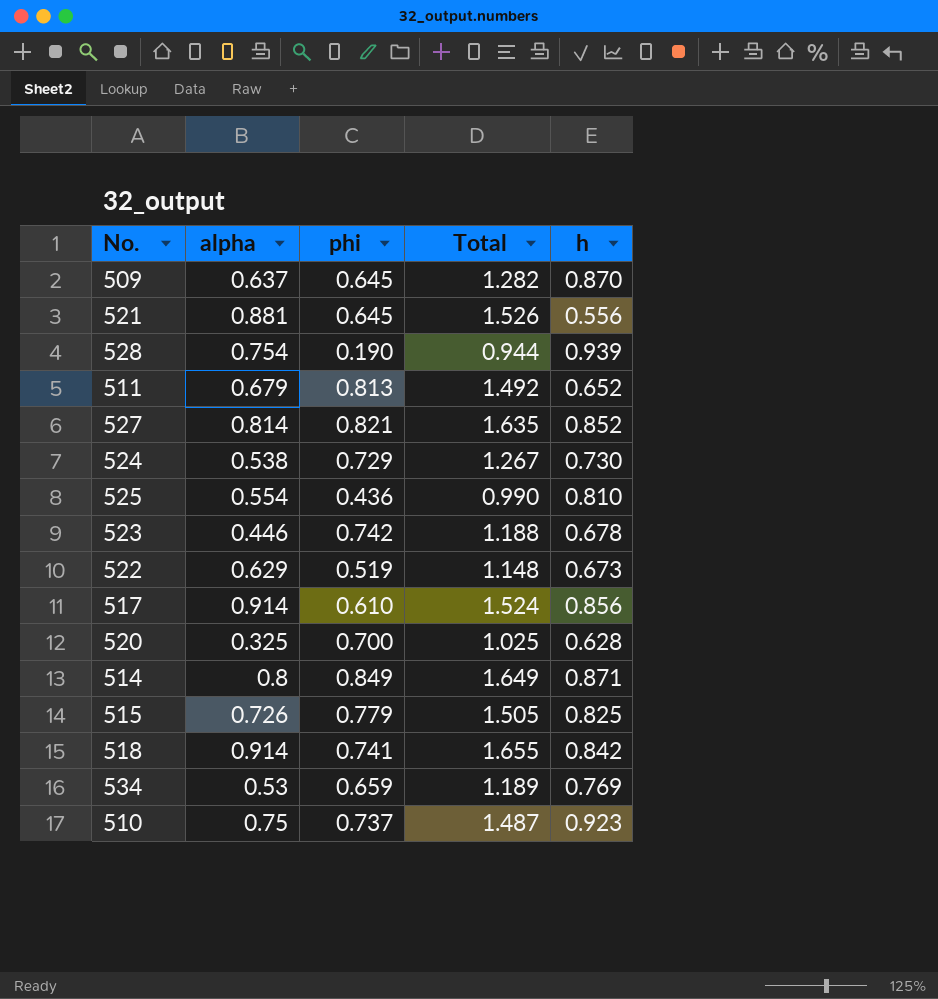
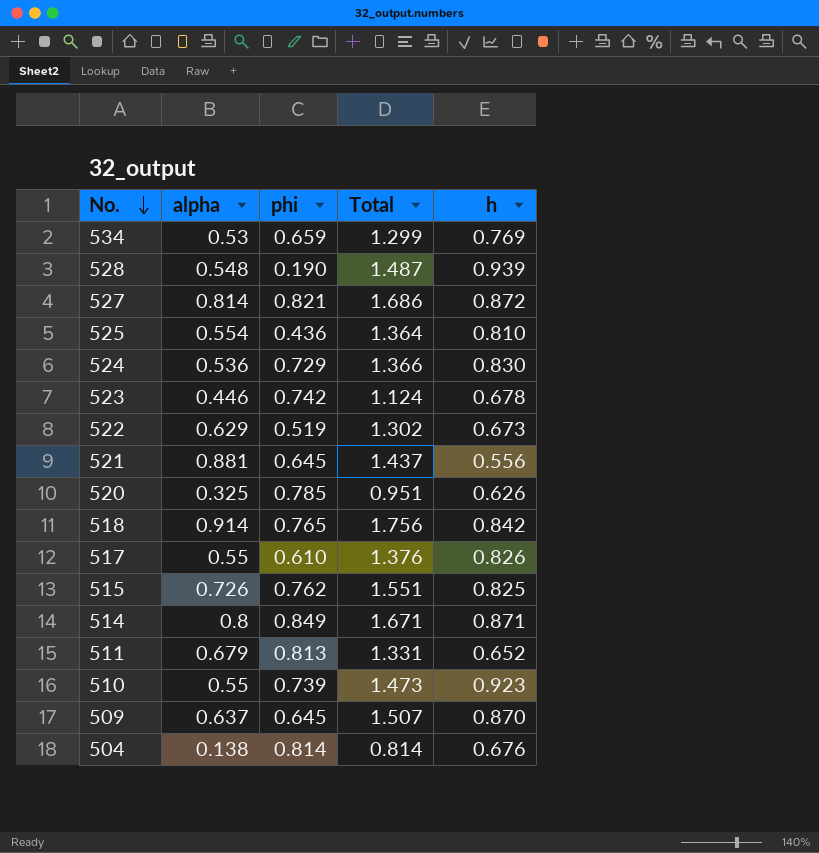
row order: none -> No. descending
column Total | formula: [alpha] + [phi] -> [alpha] + [h]
528 | alpha: 0.754 -> 0.548
527 | h: 0.852 -> 0.872
524 | alpha: 0.538 -> 0.536
524 | h: 0.730 -> 0.830
520 | phi: 0.700 -> 0.785
520 | h: 0.628 -> 0.626
518 | phi: 0.741 -> 0.765
517 | alpha: 0.914 -> 0.55
517 | h: 0.856 -> 0.826
515 | phi: 0.779 -> 0.762
510 | alpha: 0.75 -> 0.55
510 | phi: 0.737 -> 0.739
row 504: none -> 0.138 | 0.814 | 0.814 | 0.676

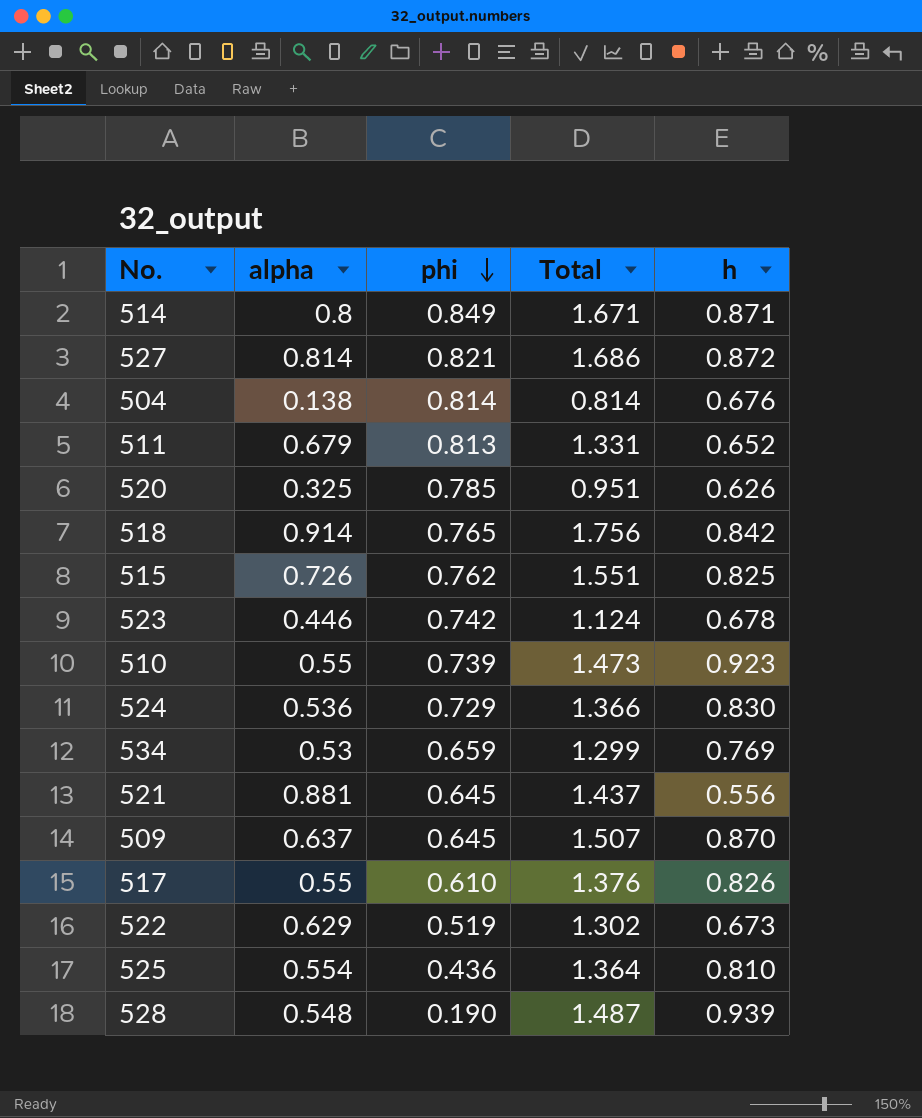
row order: No. descending -> phi descending

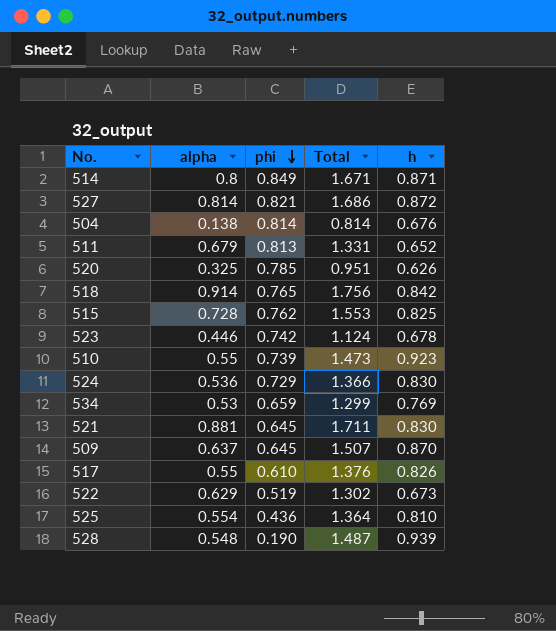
515 | alpha: 0.726 -> 0.728
515 | Total: 1.551 -> 1.553
521 | Total: 1.437 -> 1.711
521 | h: 0.556 -> 0.830

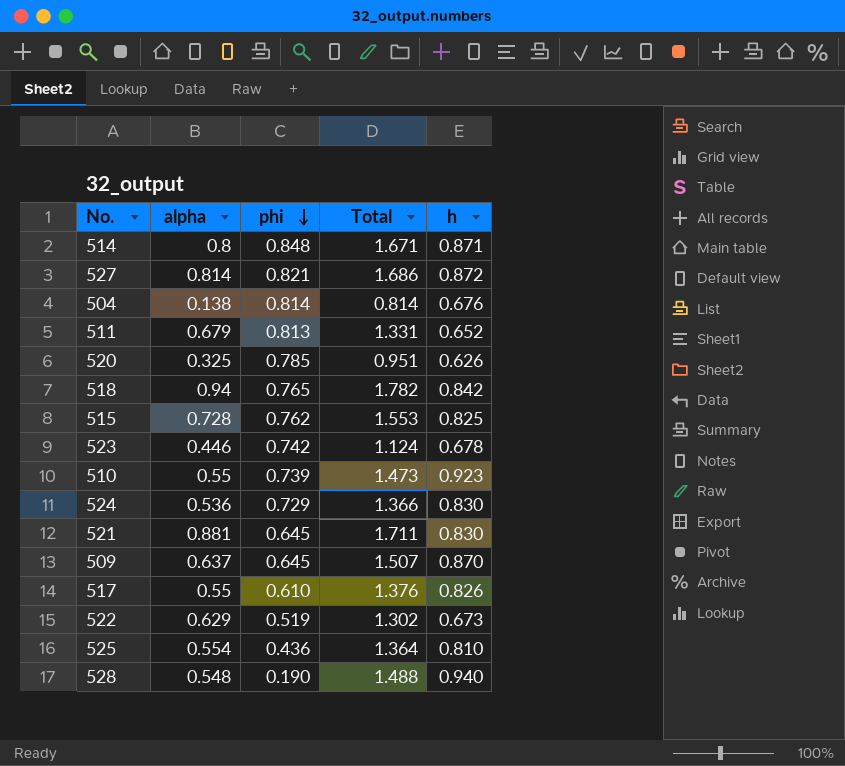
row 534: 0.53 | 0.659 | 1.299 | 0.769 -> none
514 | phi: 0.849 -> 0.848
518 | alpha: 0.914 -> 0.94
518 | Total: 1.756 -> 1.782
528 | Total: 1.487 -> 1.488
528 | h: 0.939 -> 0.940

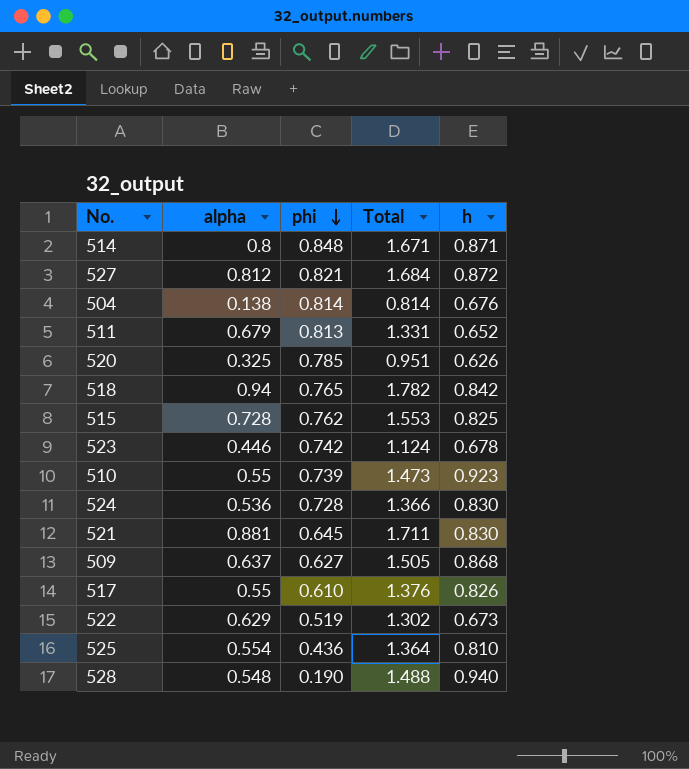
527 | alpha: 0.814 -> 0.812
527 | Total: 1.686 -> 1.684
524 | phi: 0.729 -> 0.728
509 | phi: 0.645 -> 0.627
509 | Total: 1.507 -> 1.505
509 | h: 0.870 -> 0.868

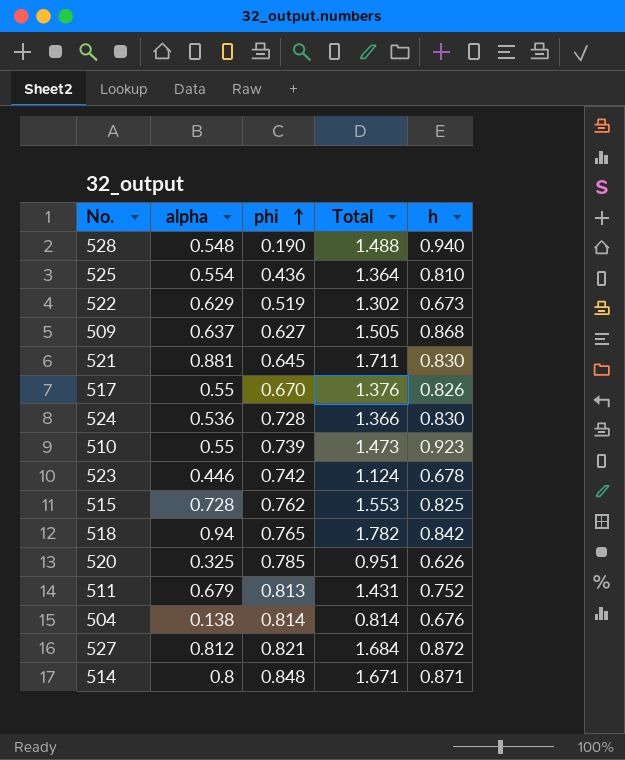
row order: phi descending -> phi ascending
517 | phi: 0.610 -> 0.670
511 | Total: 1.331 -> 1.431
511 | h: 0.652 -> 0.752

